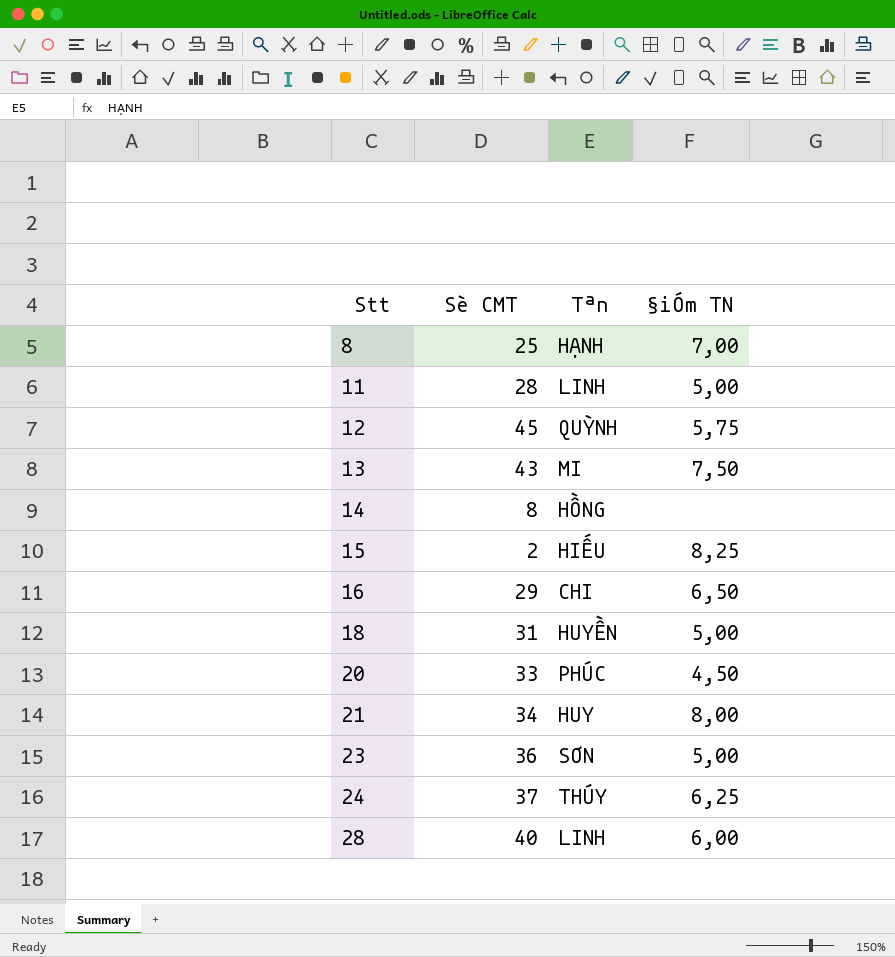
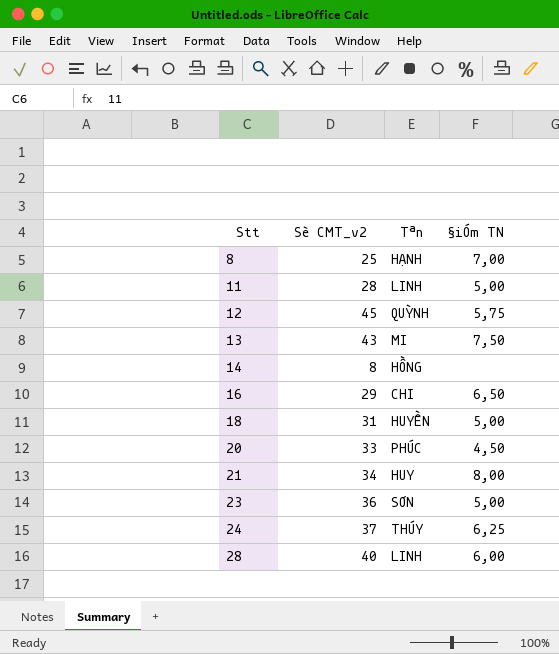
column name: Sè CMT -> Sè CMT_v2
row 15: 2 | HIẾU | 8,25 -> none

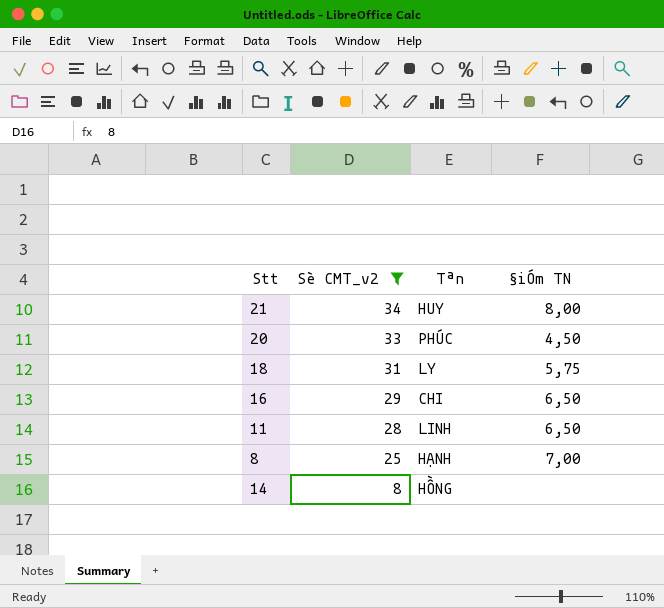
filter: none -> Sè CMT_v2 <= 34
row order: Stt ascending -> Sè CMT_v2 descending
18 | Tªn: HUYỀN -> LY
18 | §iÓm TN: 5,00 -> 5,75
11 | §iÓm TN: 5,00 -> 6,50

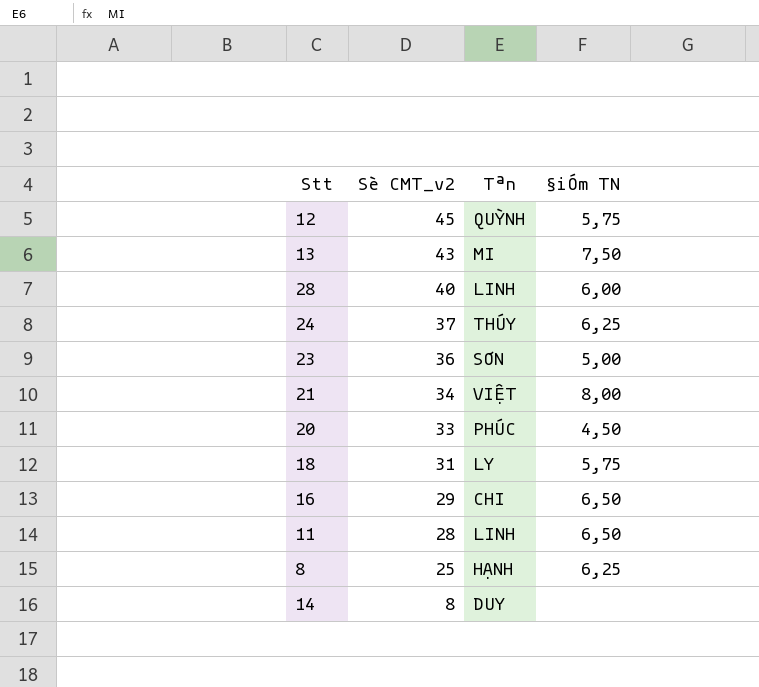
filter: Sè CMT_v2 <= 34 -> none
21 | Tªn: HUY -> VIỆT
8 | §iÓm TN: 7,00 -> 6,25
14 | Tªn: HỒNG -> DUY

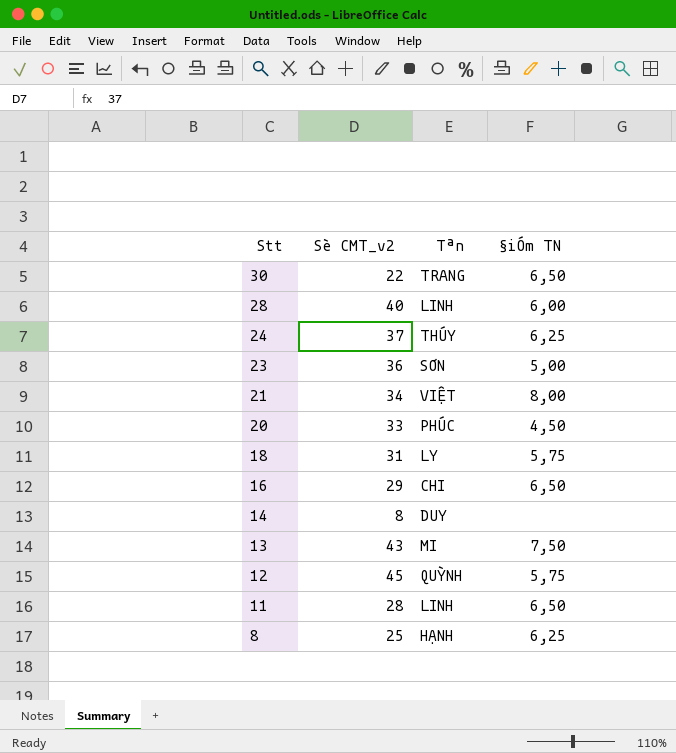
row order: Sè CMT_v2 descending -> Stt descending
row 30: none -> 22 | TRANG | 6,50

